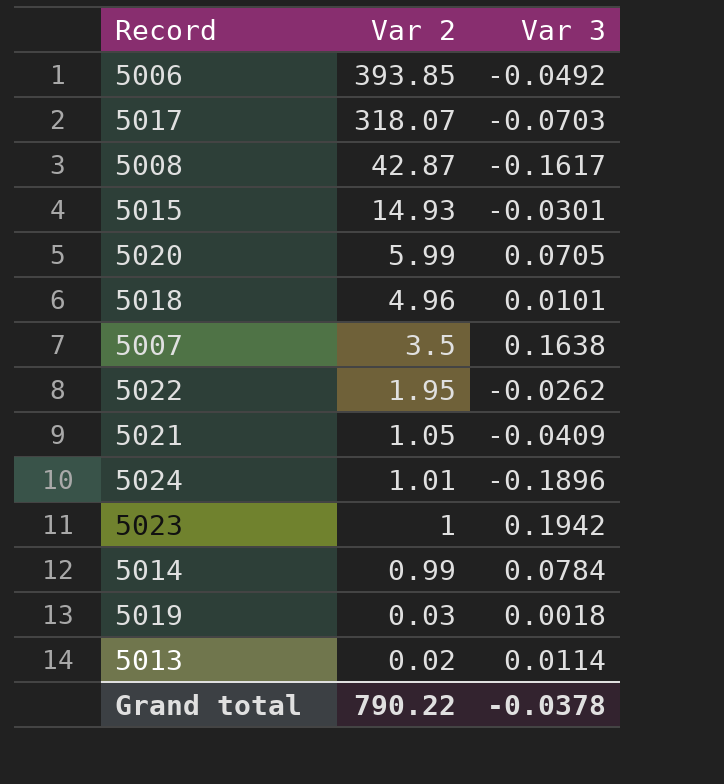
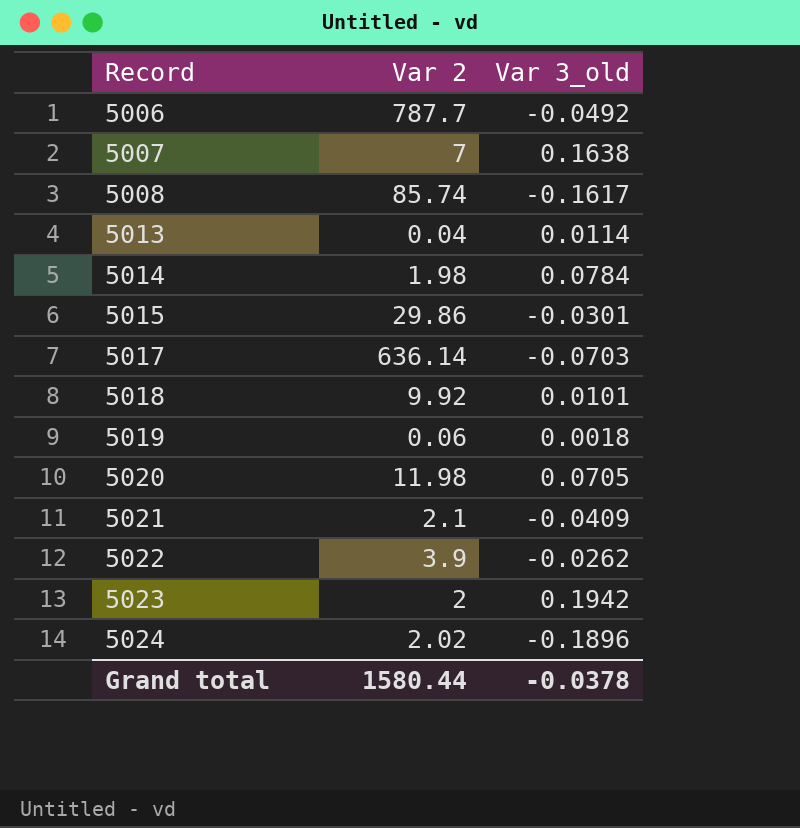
row order: Var 2 descending -> Record ascending
column name: Var 3 -> Var 3_old
5006 | Var 2: 393.85 -> 787.7
5007 | Var 2: 3.5 -> 7
5008 | Var 2: 42.87 -> 85.74
5013 | Var 2: 0.02 -> 0.04
5014 | Var 2: 0.99 -> 1.98
5015 | Var 2: 14.93 -> 29.86
5017 | Var 2: 318.07 -> 636.14
5018 | Var 2: 4.96 -> 9.92
5019 | Var 2: 0.03 -> 0.06
5020 | Var 2: 5.99 -> 11.98
5021 | Var 2: 1.05 -> 2.1
5022 | Var 2: 1.95 -> 3.9
5023 | Var 2: 1 -> 2
5024 | Var 2: 1.01 -> 2.02
Grand total | Var 2: 790.22 -> 1580.44

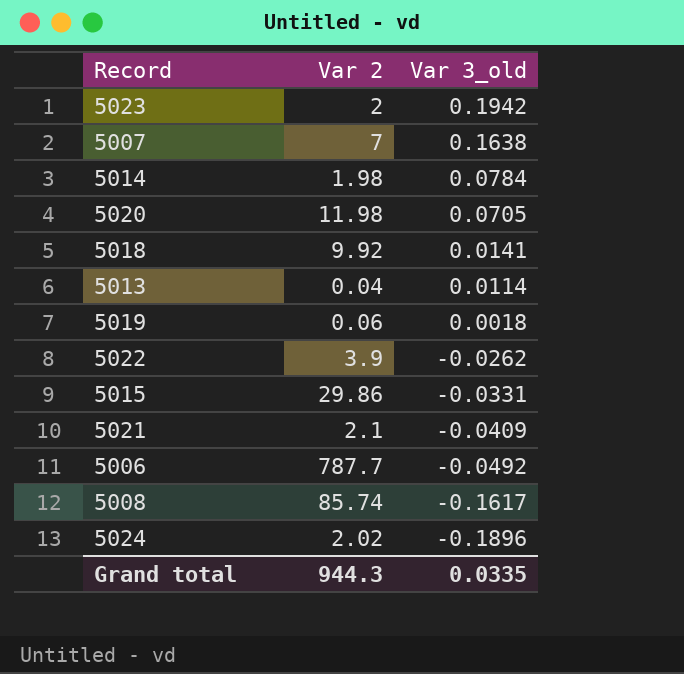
row order: Record ascending -> Var 3_old descending
row 5017: 636.14 | -0.0703 -> none
5018 | Var 3_old: 0.0101 -> 0.0141
5015 | Var 3_old: -0.0301 -> -0.0331
Grand total | Var 2: 1580.44 -> 944.3
Grand total | Var 3_old: -0.0378 -> 0.0335

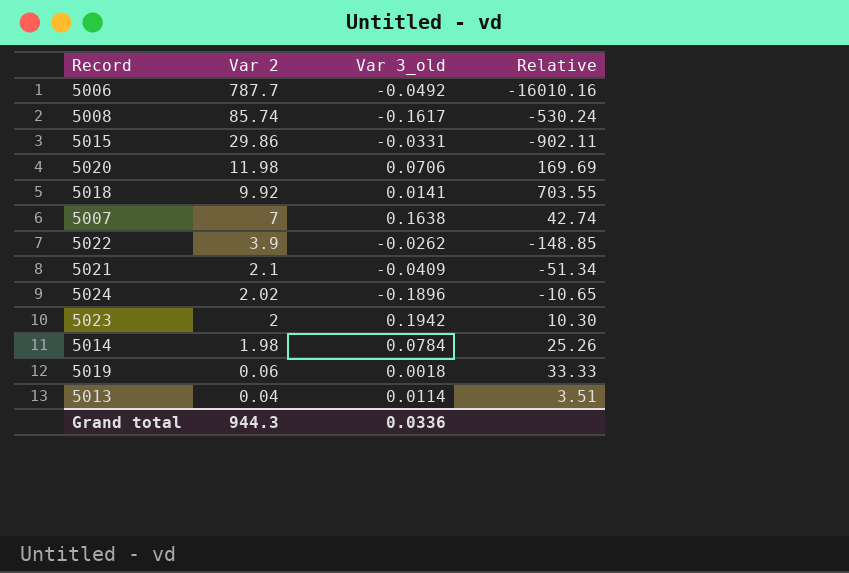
row order: Var 3_old descending -> Var 2 descending
column Relative | formula: none -> [Var 2] / [Var 3_old]
5020 | Var 3_old: 0.0705 -> 0.0706
Grand total | Var 3_old: 0.0335 -> 0.0336

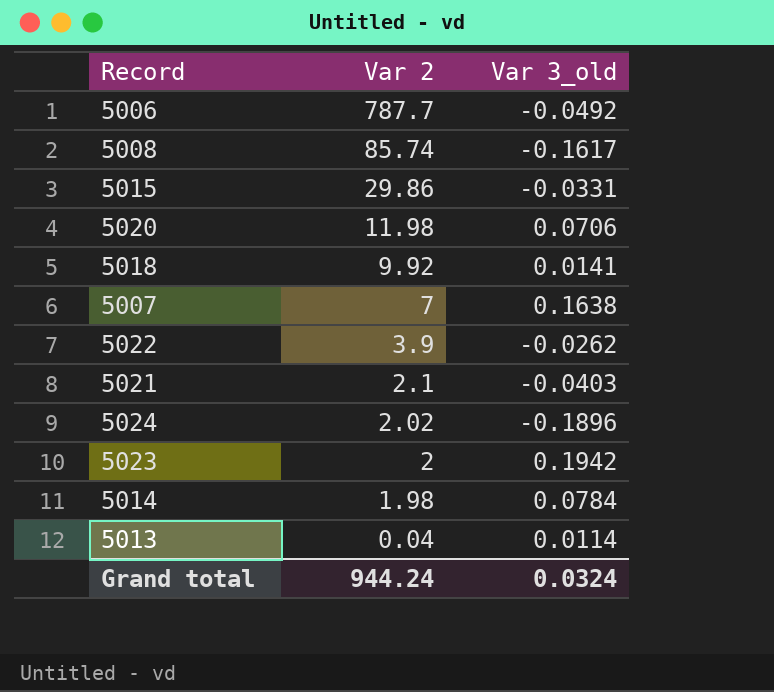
column Relative | formula: [Var 2] / [Var 3_old] -> none
row 5019: 0.06 | 0.0018 | 33.33 -> none
5021 | Var 3_old: -0.0409 -> -0.0403
Grand total | Var 2: 944.3 -> 944.24
Grand total | Var 3_old: 0.0336 -> 0.0324

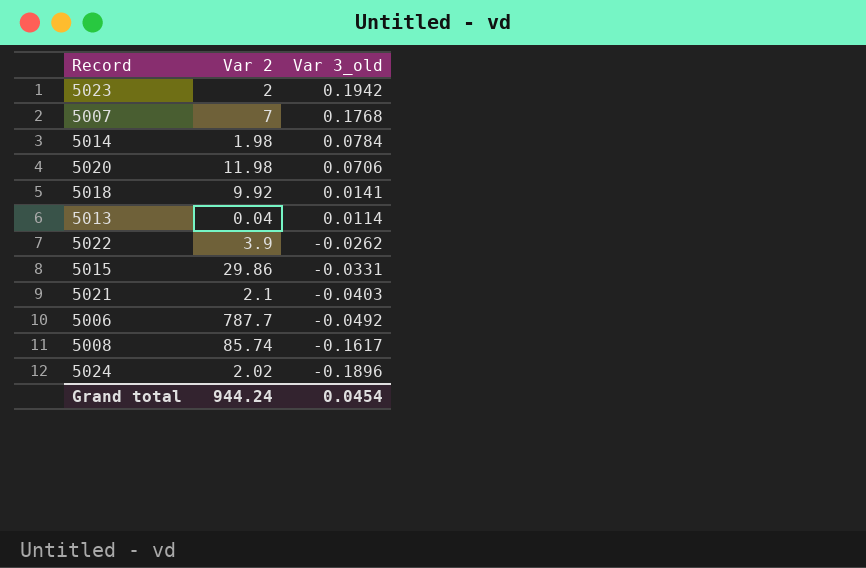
row order: Var 2 descending -> Var 3_old descending
5007 | Var 3_old: 0.1638 -> 0.1768
Grand total | Var 3_old: 0.0324 -> 0.0454

